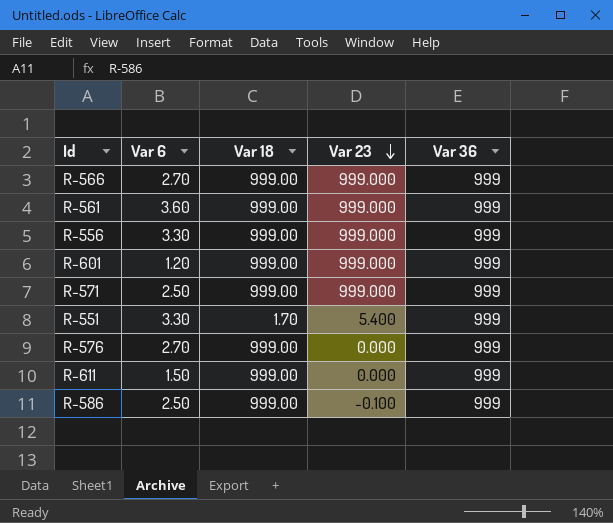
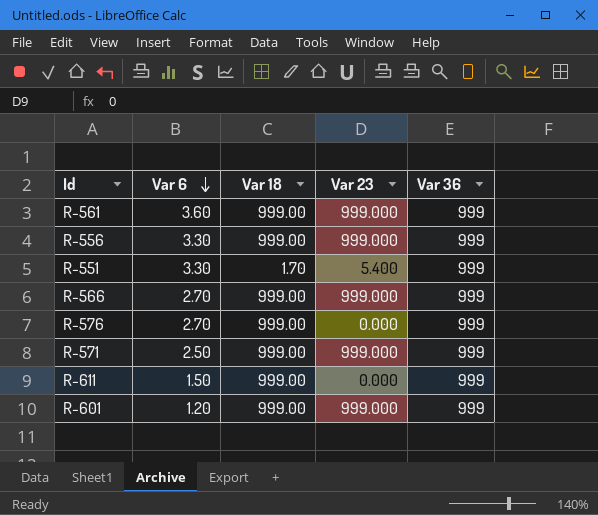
row order: Var 23 descending -> Var 6 descending
row R-586: 2.50 | 999.00 | -0.100 | 999 -> none

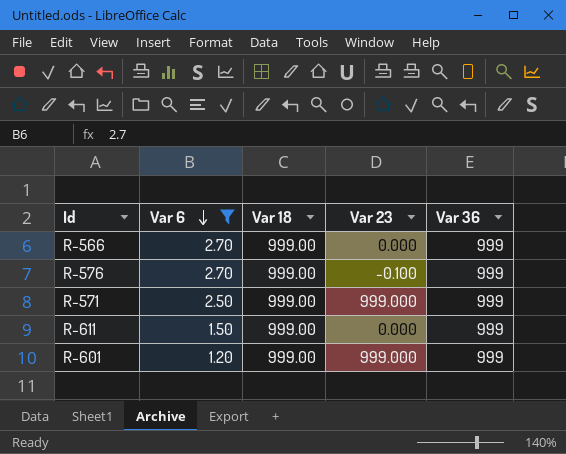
filter: none -> Var 6 <= 2.70
R-566 | Var 23: 999.000 -> 0.000
R-576 | Var 23: 0.000 -> -0.100

